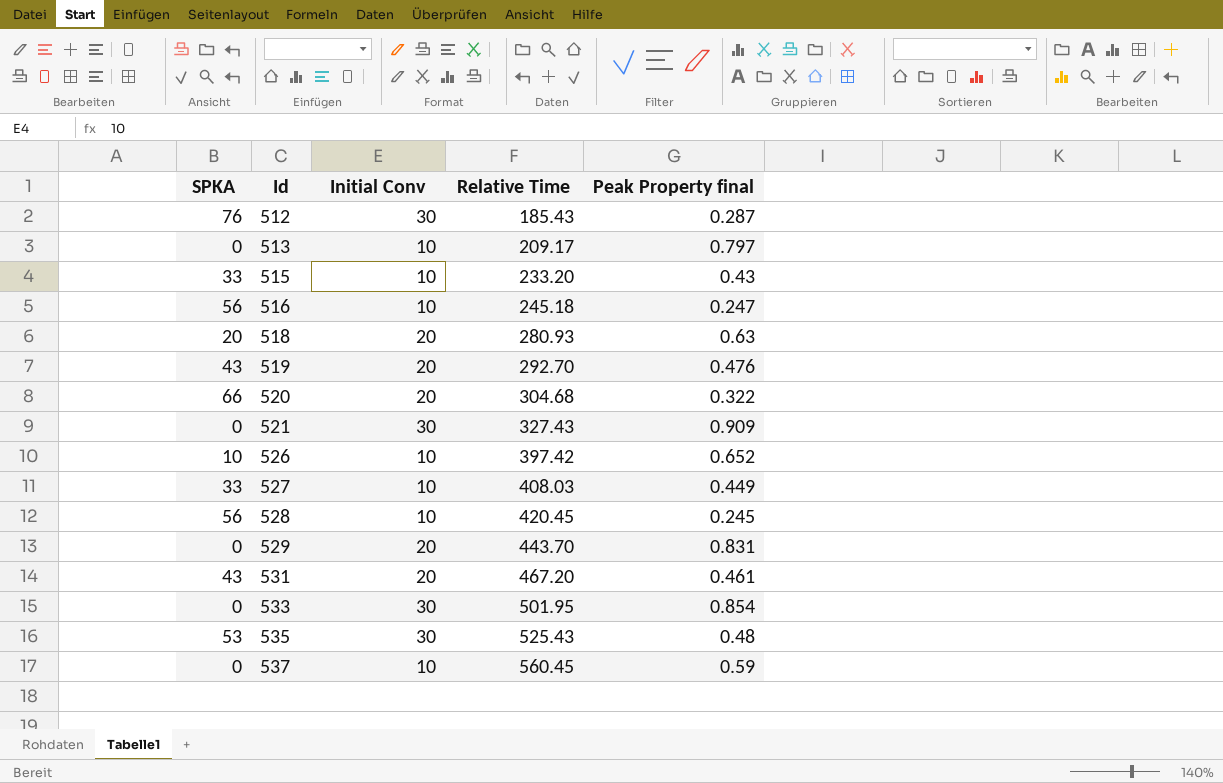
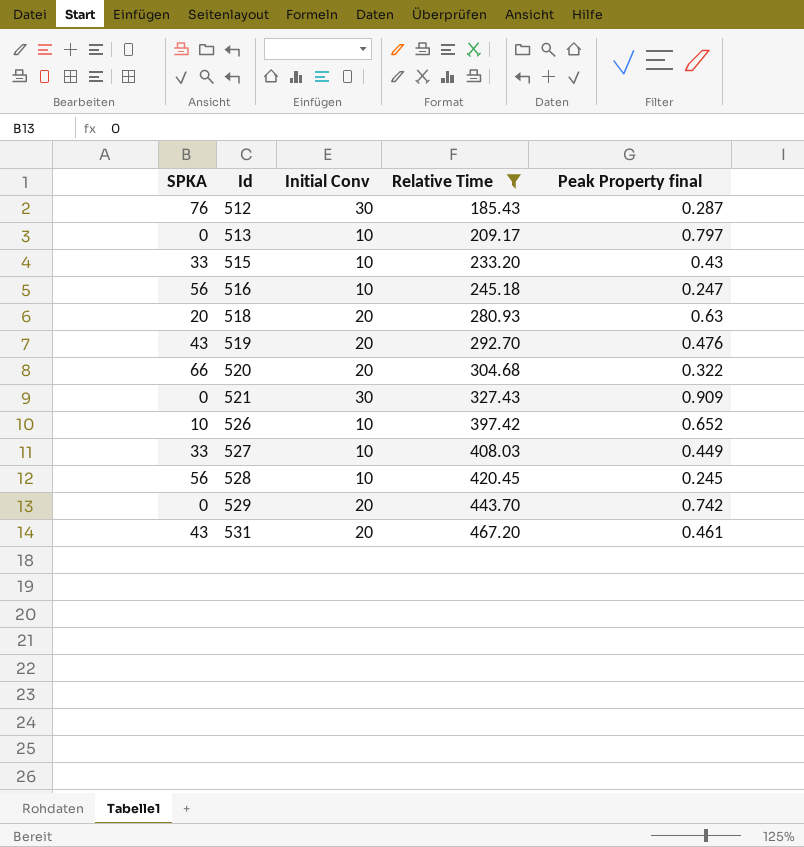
filter: none -> Relative Time <= 467.20
529 | Peak Property final: 0.831 -> 0.742

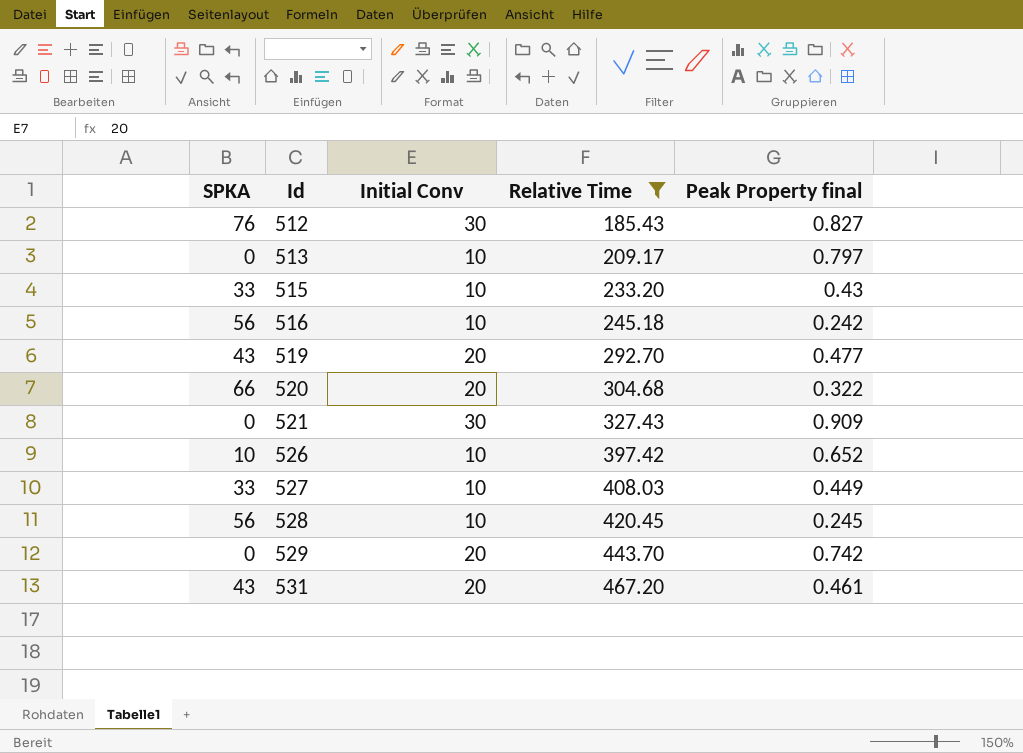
row 518: 20 | 20 | 280.93 | 0.63 -> none
512 | Peak Property final: 0.287 -> 0.827
516 | Peak Property final: 0.247 -> 0.242
519 | Peak Property final: 0.476 -> 0.477

